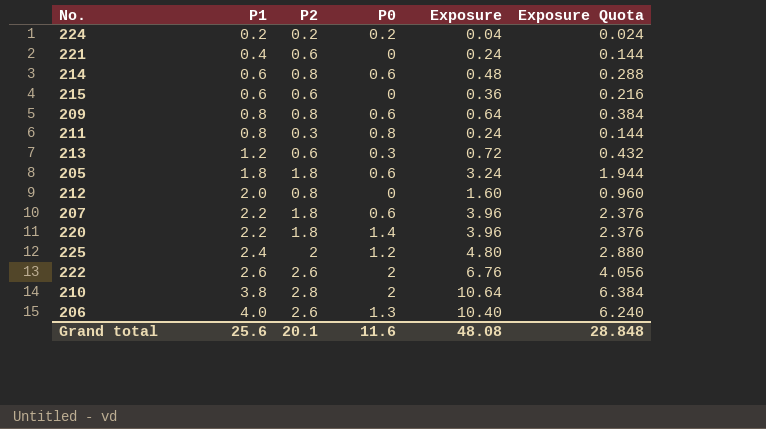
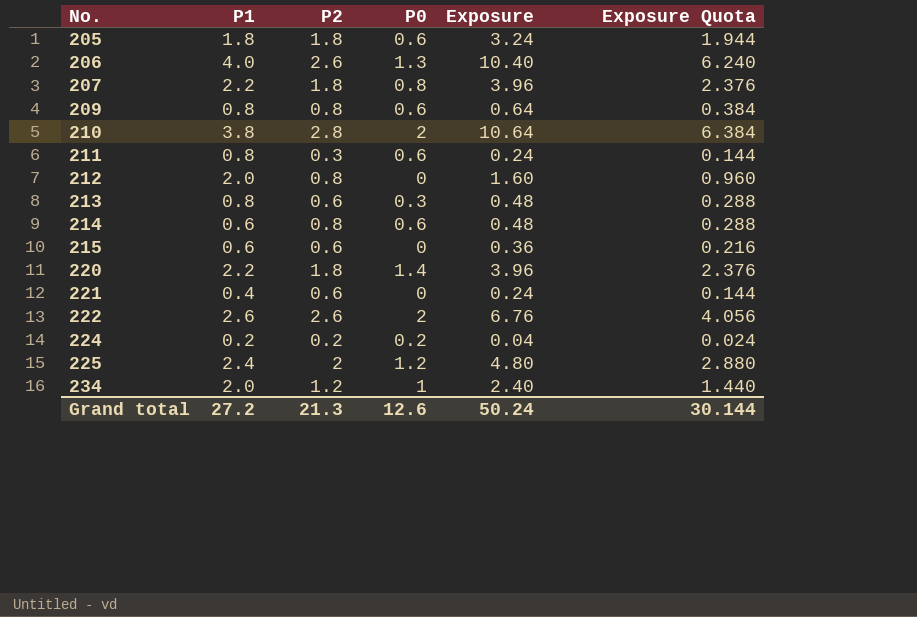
row order: P1 ascending -> No. ascending
207 | P0: 0.6 -> 0.8
211 | P0: 0.8 -> 0.6
213 | P1: 1.2 -> 0.8
213 | Exposure: 0.72 -> 0.48
213 | Exposure Quota: 0.432 -> 0.288
row 234: none -> 2.0 | 1.2 | 1 | 2.40 | 1.440
Grand total | P1: 25.6 -> 27.2
Grand total | P2: 20.1 -> 21.3
Grand total | P0: 11.6 -> 12.6
Grand total | Exposure: 48.08 -> 50.24
Grand total | Exposure Quota: 28.848 -> 30.144

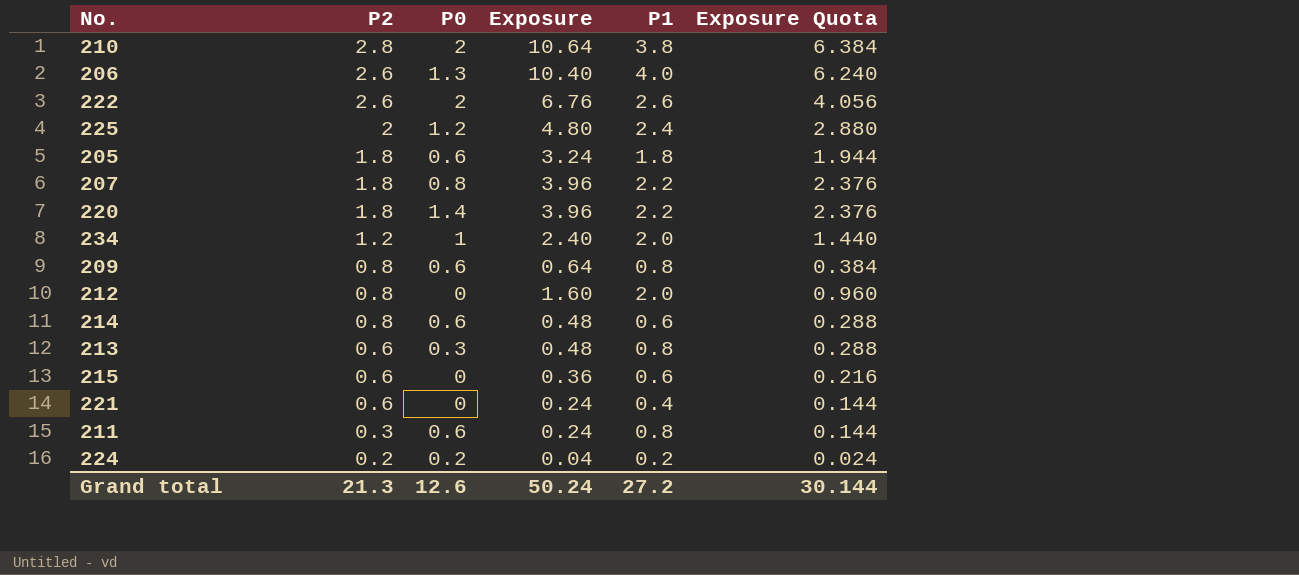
row order: No. ascending -> P2 descending
column P1 | position: 2 -> 5

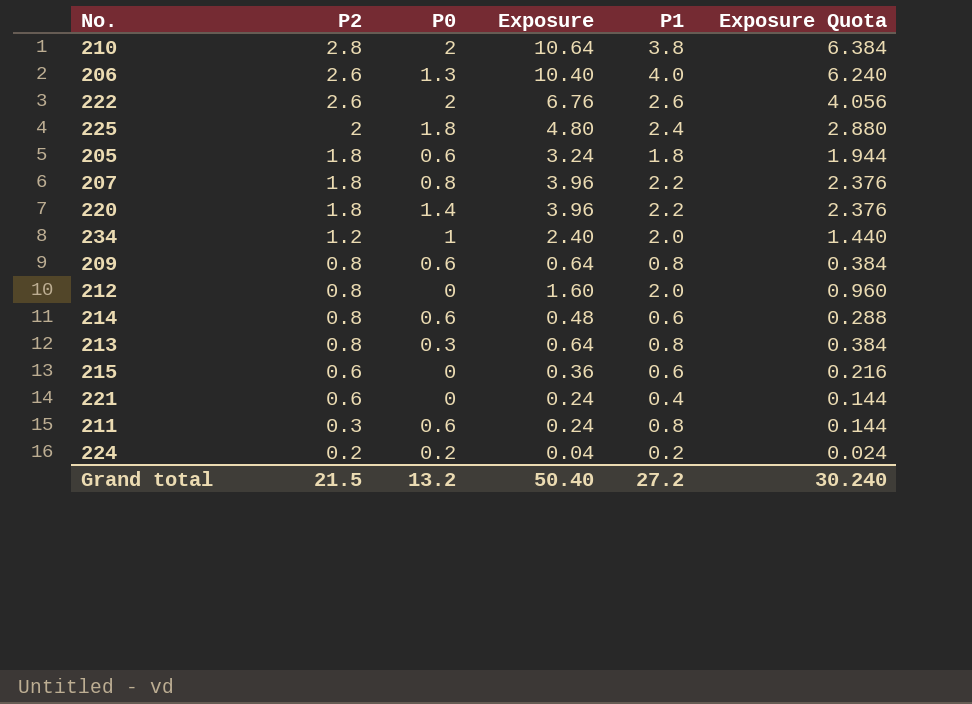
225 | P0: 1.2 -> 1.8
213 | P2: 0.6 -> 0.8
213 | Exposure: 0.48 -> 0.64
213 | Exposure Quota: 0.288 -> 0.384
Grand total | P2: 21.3 -> 21.5
Grand total | P0: 12.6 -> 13.2
Grand total | Exposure: 50.24 -> 50.40
Grand total | Exposure Quota: 30.144 -> 30.240

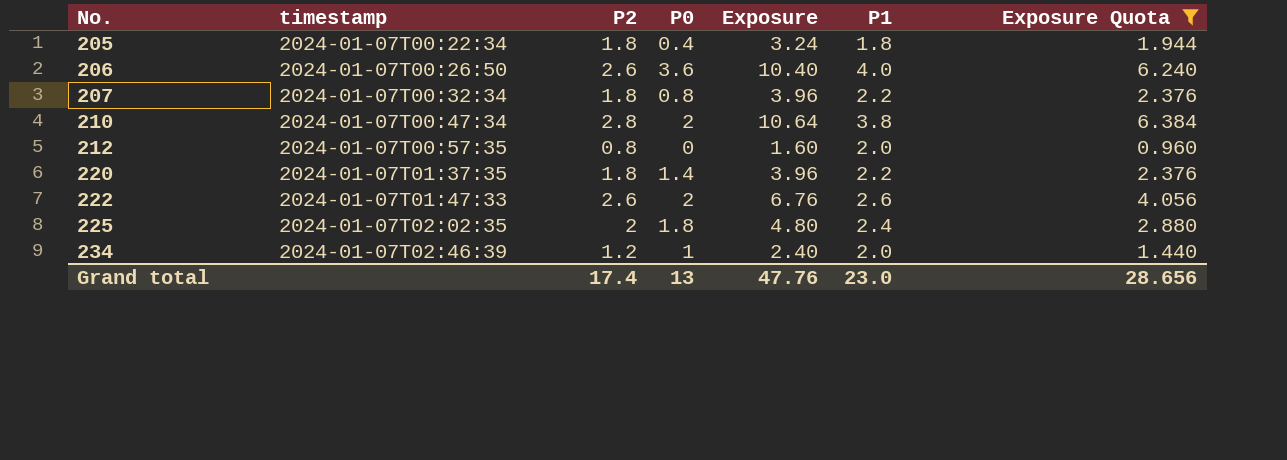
filter: none -> Exposure Quota >= 0.960
row order: P2 descending -> No. ascending
column timestamp | position: none -> 2
205 | P0: 0.6 -> 0.4
206 | P0: 1.3 -> 3.6
Grand total | P2: 21.5 -> 17.4
Grand total | P0: 13.2 -> 13
Grand total | Exposure: 50.40 -> 47.76
Grand total | P1: 27.2 -> 23.0
Grand total | Exposure Quota: 30.240 -> 28.656

